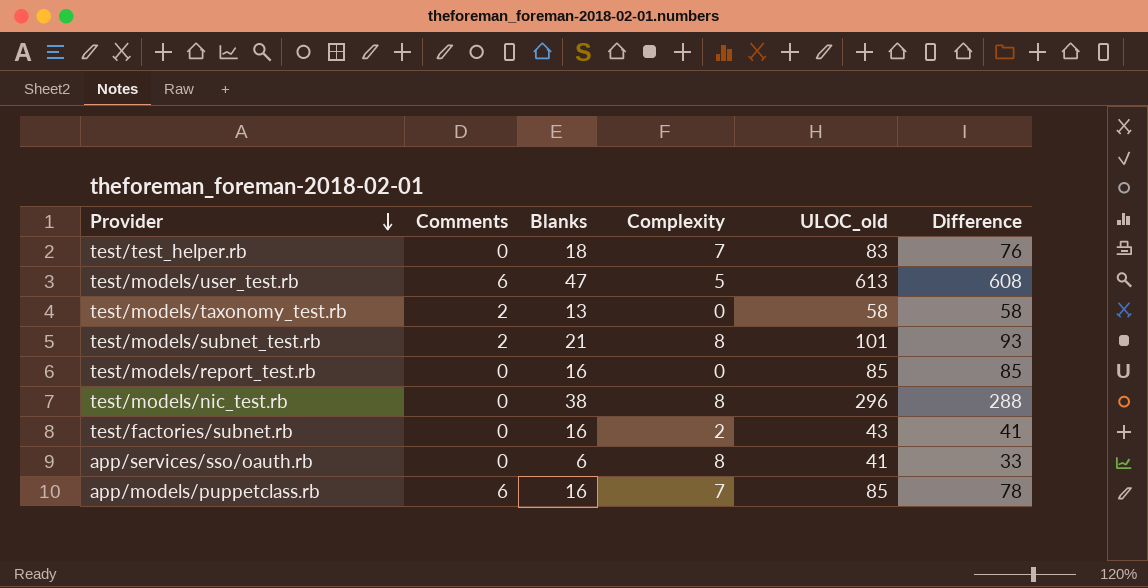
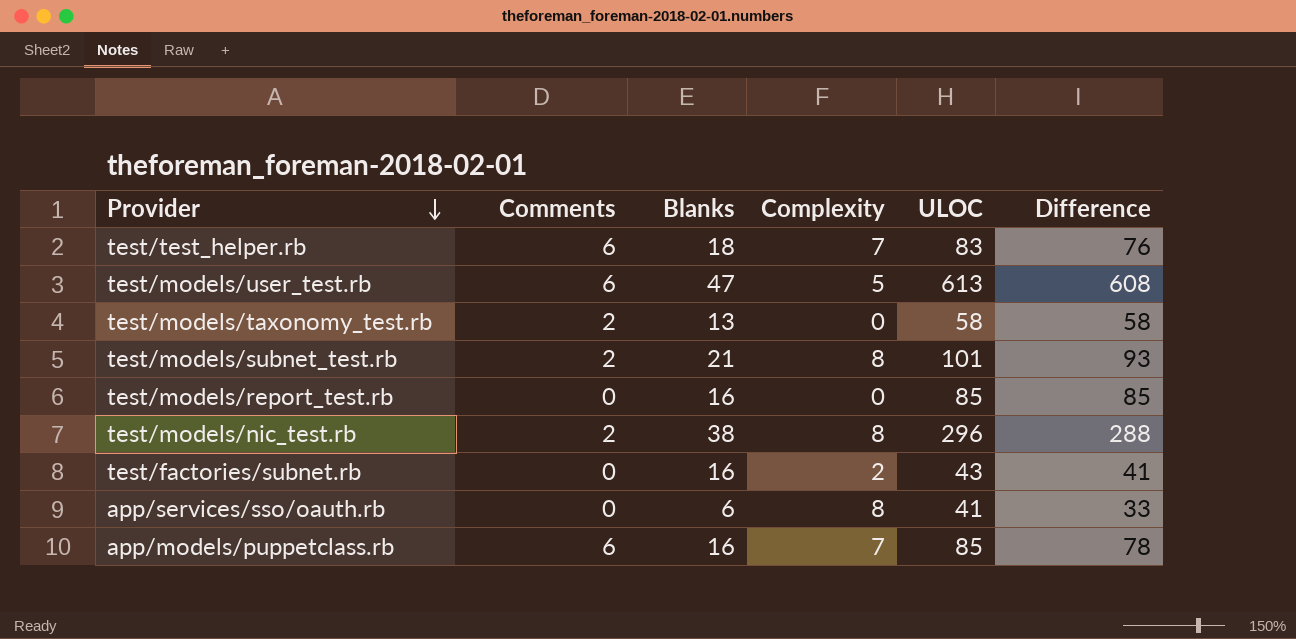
column name: ULOC_old -> ULOC
test/test_helper.rb | Comments: 0 -> 6
test/models/nic_test.rb | Comments: 0 -> 2

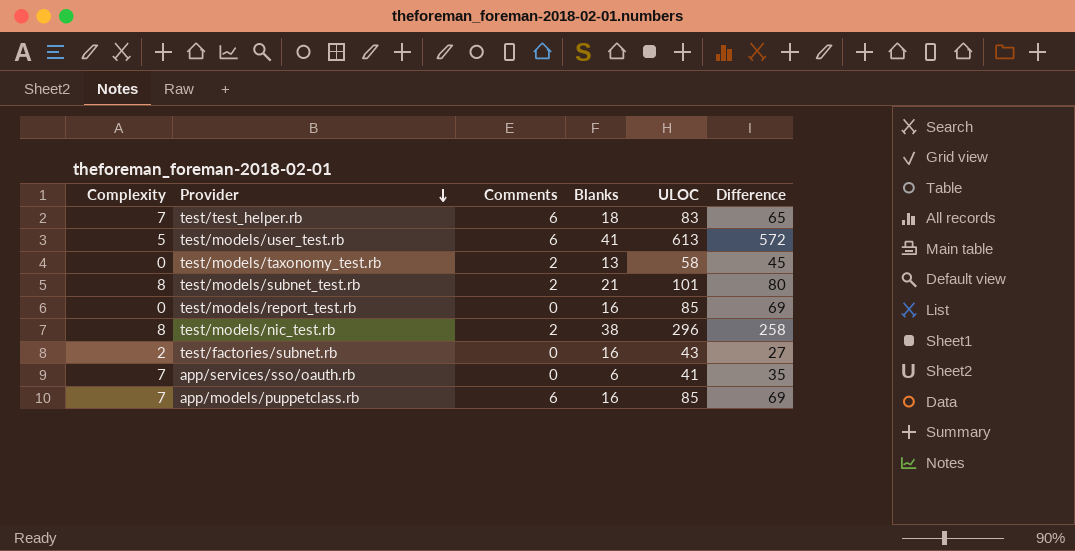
column Complexity | position: 4 -> 1
column Difference | formula: [ULOC] - [Complexity] -> [ULOC] - [Blanks]
test/models/user_test.rb | Blanks: 47 -> 41
app/services/sso/oauth.rb | Complexity: 8 -> 7

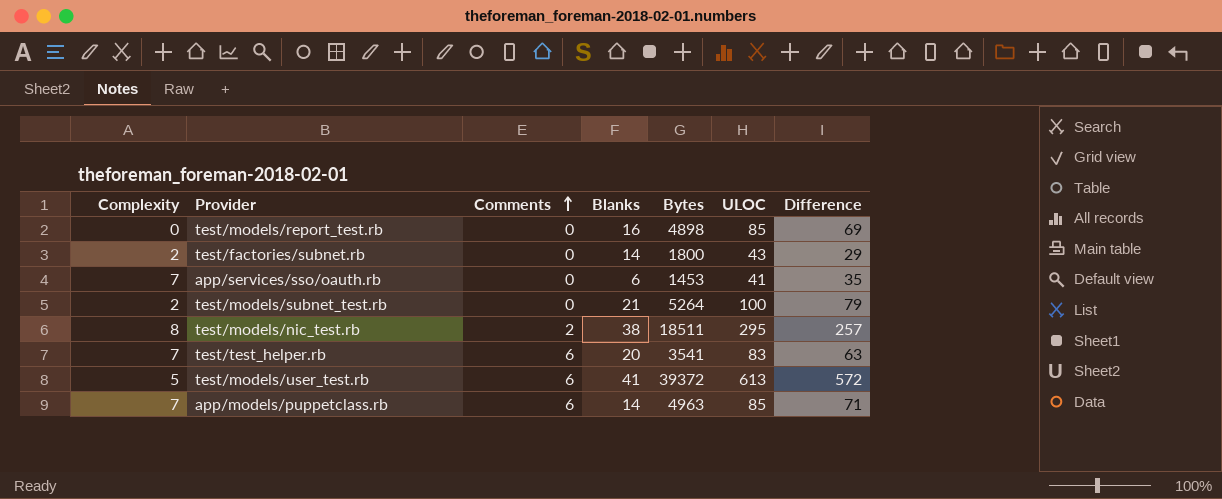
row order: Provider descending -> Comments ascending
column Bytes | position: none -> 5
row test/models/taxonomy_test.rb: 0 | 2 | 13 | 58 | 45 -> none
test/factories/subnet.rb | Blanks: 16 -> 14
test/factories/subnet.rb | Difference: 27 -> 29
test/models/subnet_test.rb | Complexity: 8 -> 2
test/models/subnet_test.rb | Comments: 2 -> 0
test/models/subnet_test.rb | ULOC: 101 -> 100
test/models/subnet_test.rb | Difference: 80 -> 79
test/models/nic_test.rb | ULOC: 296 -> 295
test/models/nic_test.rb | Difference: 258 -> 257
test/test_helper.rb | Blanks: 18 -> 20
test/test_helper.rb | Difference: 65 -> 63
app/models/puppetclass.rb | Blanks: 16 -> 14
app/models/puppetclass.rb | Difference: 69 -> 71

